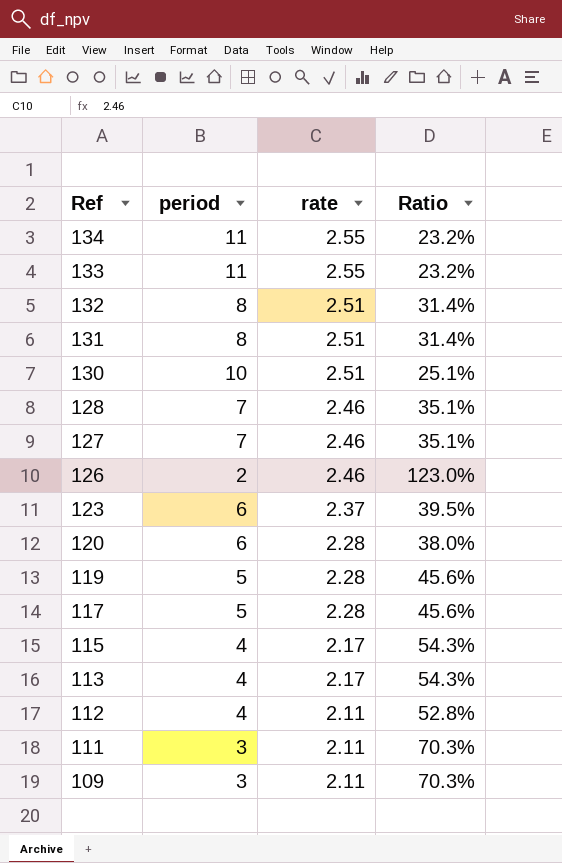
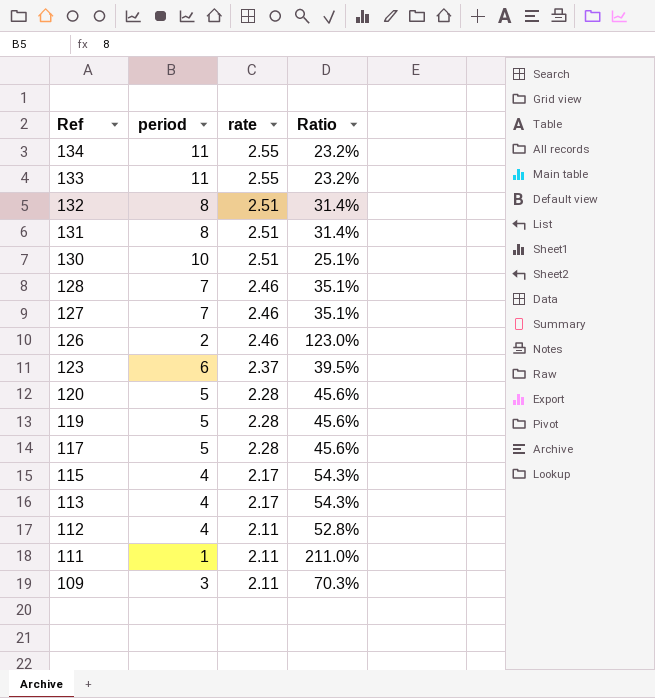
120 | period: 6 -> 5
120 | Ratio: 38.0% -> 45.6%
111 | period: 3 -> 1
111 | Ratio: 70.3% -> 211.0%

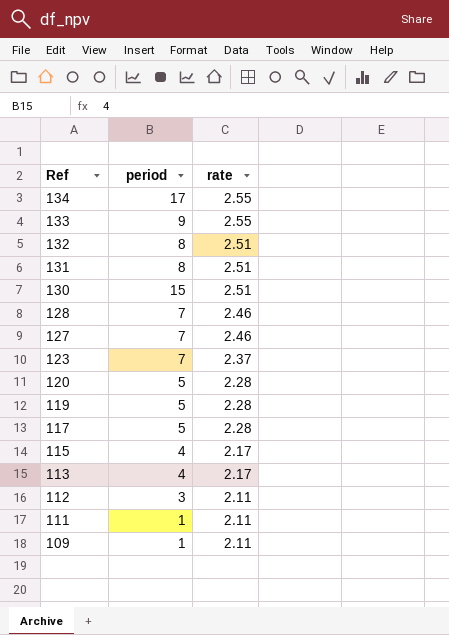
column Ratio | formula: [rate] / [period] -> none
row 126: 2 | 2.46 | 123.0% -> none
134 | period: 11 -> 17
133 | period: 11 -> 9
130 | period: 10 -> 15
123 | period: 6 -> 7
112 | period: 4 -> 3
109 | period: 3 -> 1

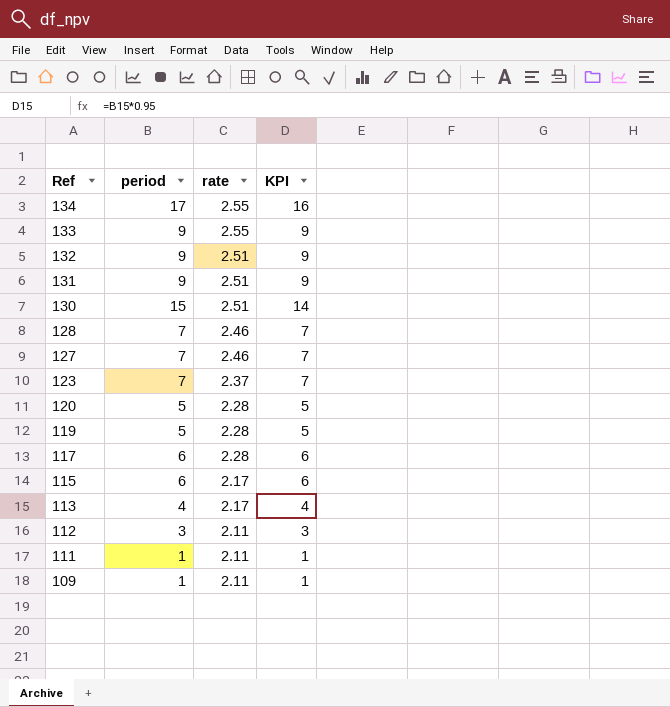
column KPI | formula: none -> [period] * 0.95
132 | period: 8 -> 9
131 | period: 8 -> 9
117 | period: 5 -> 6
115 | period: 4 -> 6

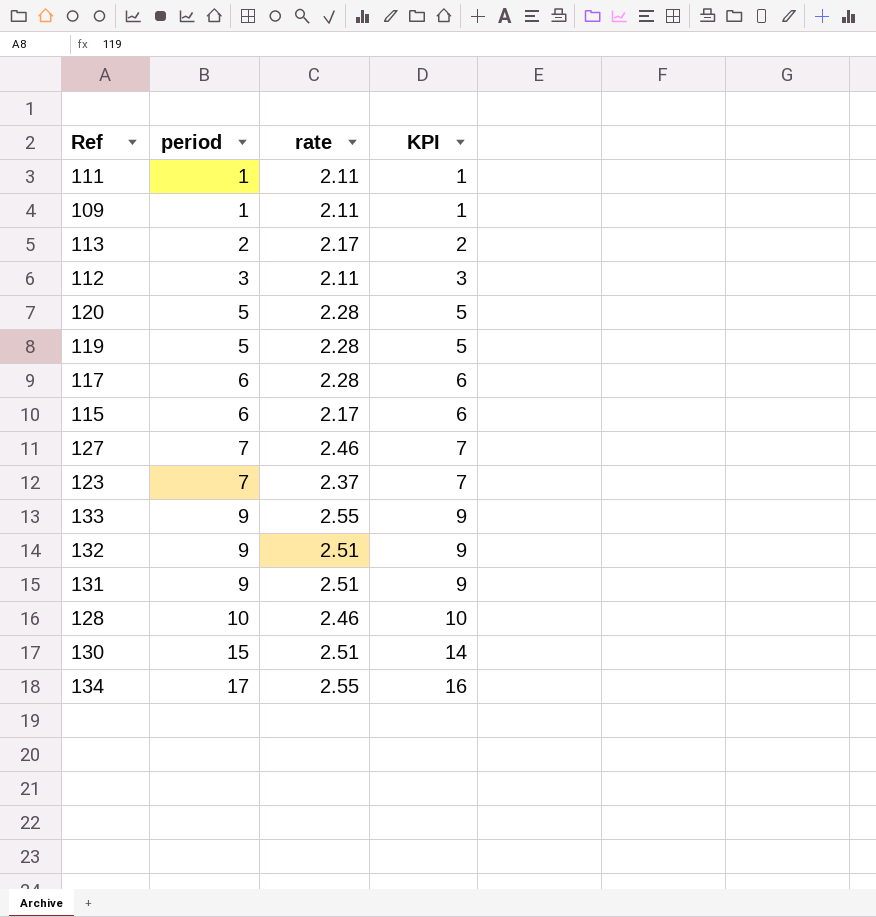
row order: Ref descending -> period ascending
113 | period: 4 -> 2
113 | KPI: 4 -> 2
128 | period: 7 -> 10
128 | KPI: 7 -> 10

